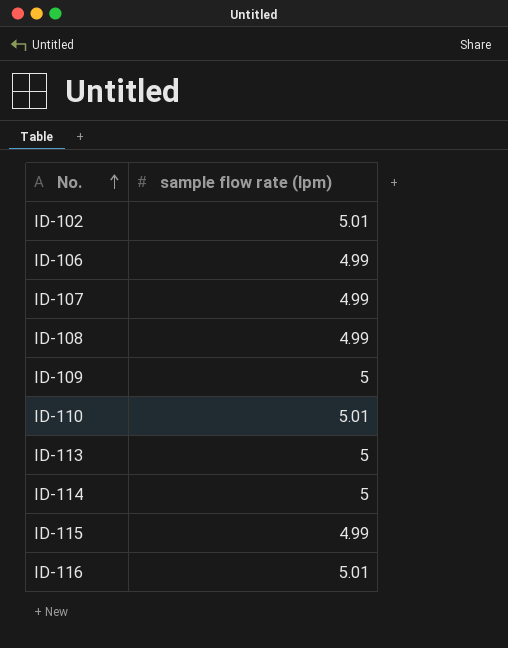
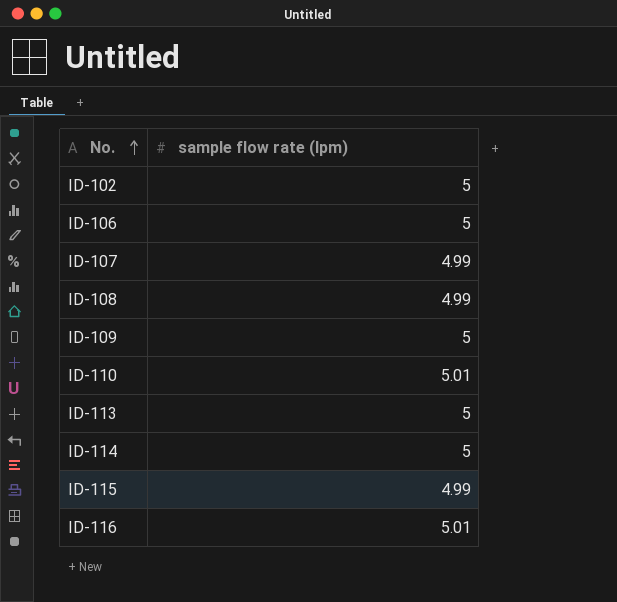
ID-102 | sample flow rate (lpm): 5.01 -> 5
ID-106 | sample flow rate (lpm): 4.99 -> 5

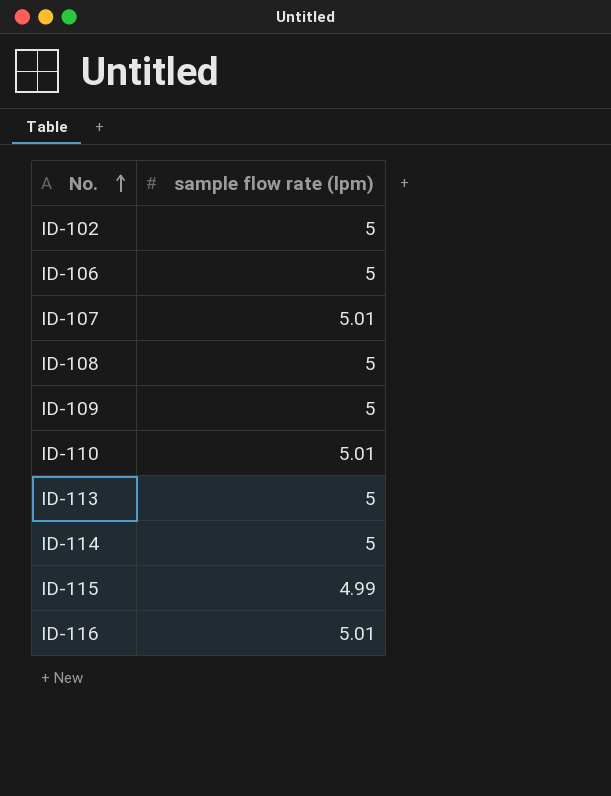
ID-107 | sample flow rate (lpm): 4.99 -> 5.01
ID-108 | sample flow rate (lpm): 4.99 -> 5

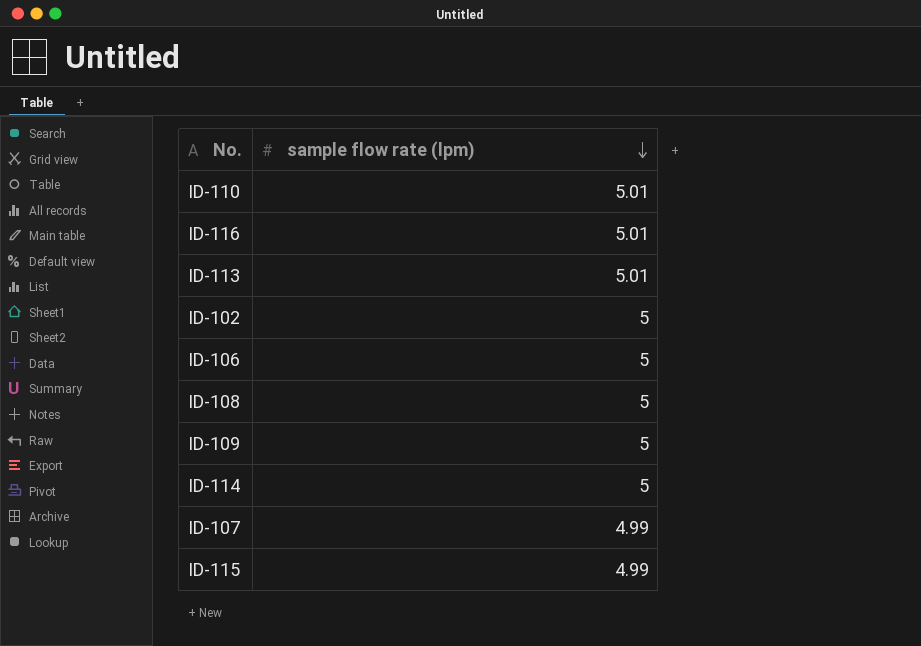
row order: No. ascending -> sample flow rate (lpm) descending
ID-113 | sample flow rate (lpm): 5 -> 5.01
ID-107 | sample flow rate (lpm): 5.01 -> 4.99

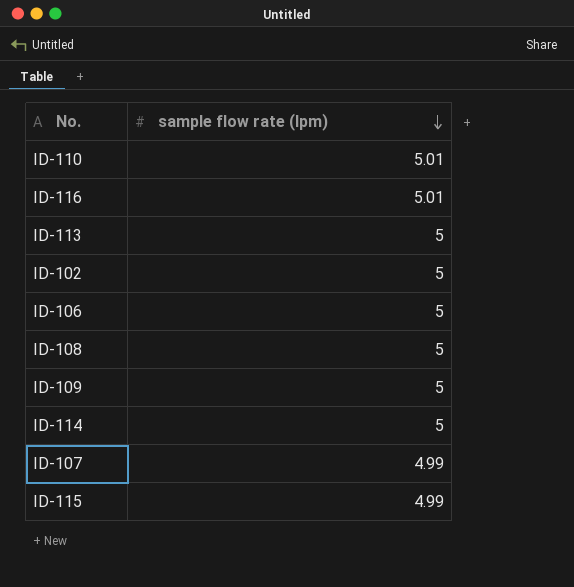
ID-113 | sample flow rate (lpm): 5.01 -> 5

